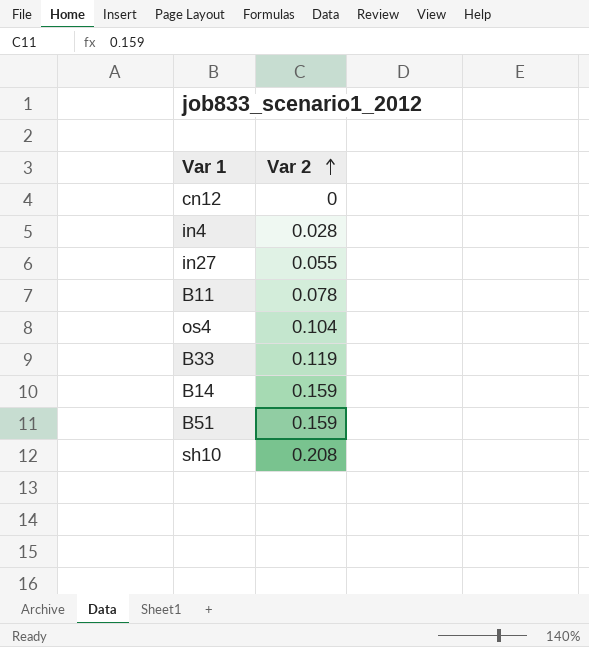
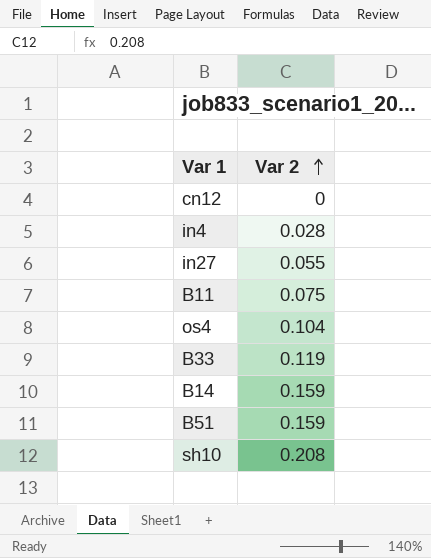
B11 | Var 2: 0.078 -> 0.075

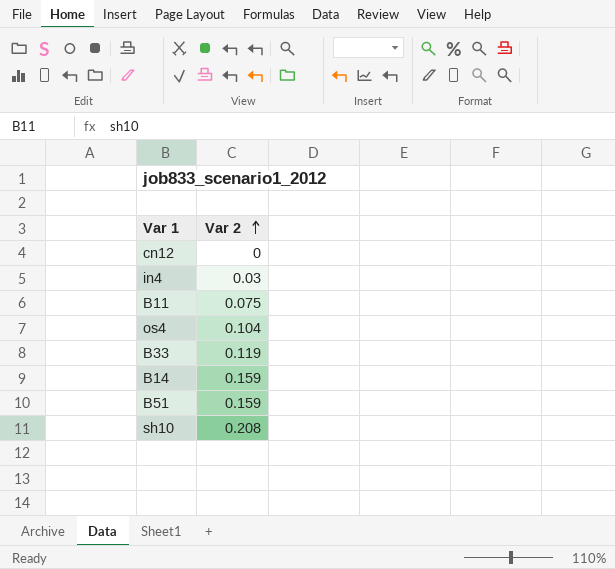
row in27: 0.055 -> none
in4 | Var 2: 0.028 -> 0.03

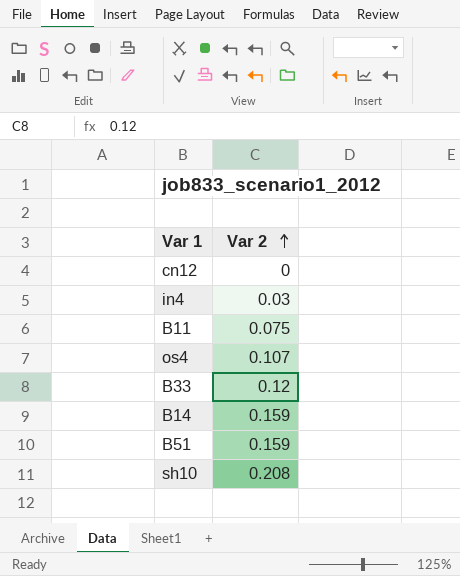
os4 | Var 2: 0.104 -> 0.107
B33 | Var 2: 0.119 -> 0.12

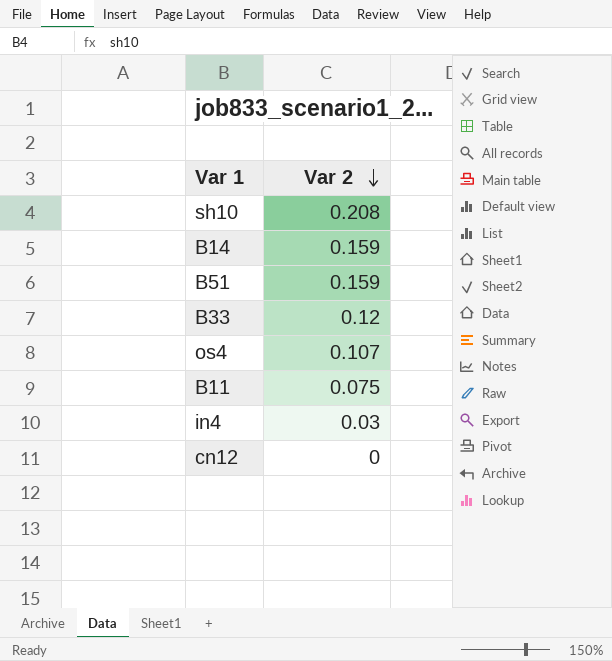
row order: Var 2 ascending -> Var 2 descending

